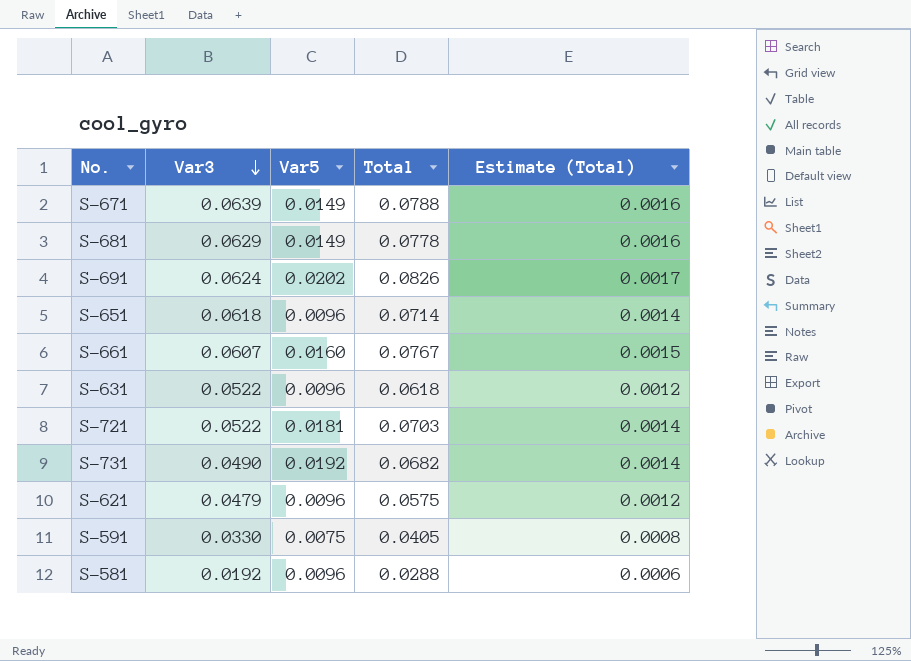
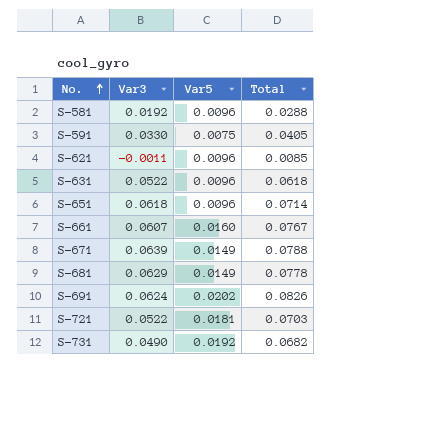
row order: Var3 descending -> No. ascending
column Estimate (Total) | formula: [Total] * 0.02 -> none
S-621 | Var3: 0.0479 -> -0.0011
S-621 | Total: 0.0575 -> 0.0085

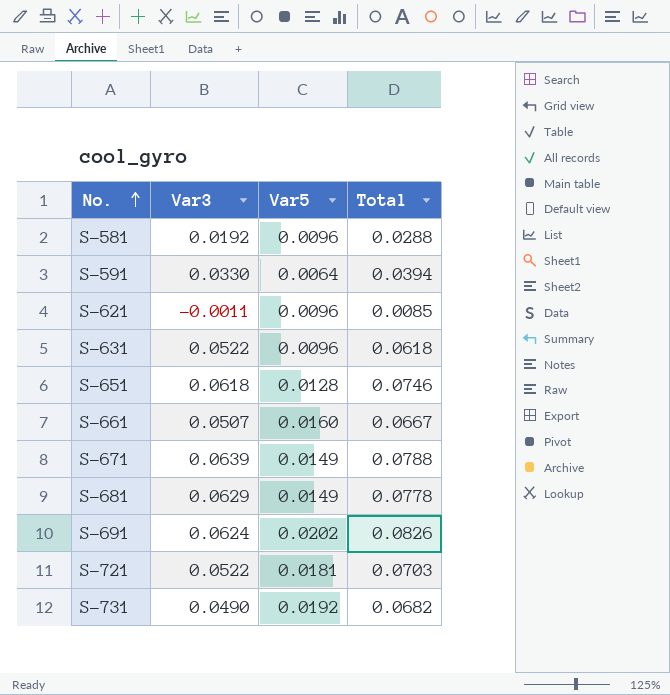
S-591 | Var5: 0.0075 -> 0.0064
S-591 | Total: 0.0405 -> 0.0394
S-651 | Var5: 0.0096 -> 0.0128
S-651 | Total: 0.0714 -> 0.0746
S-661 | Var3: 0.0607 -> 0.0507
S-661 | Total: 0.0767 -> 0.0667

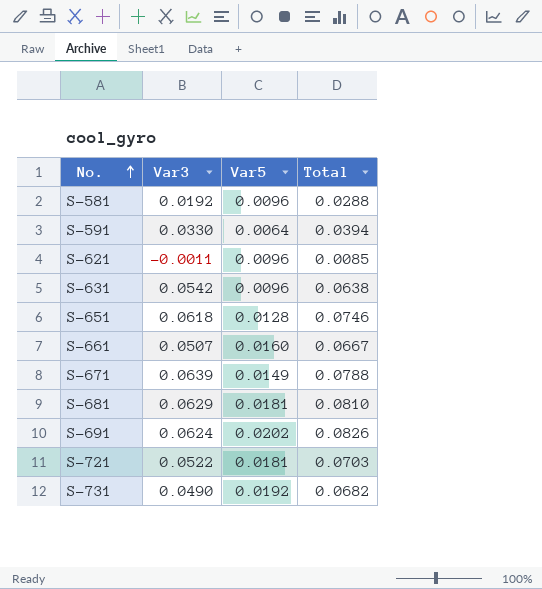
S-631 | Var3: 0.0522 -> 0.0542
S-631 | Total: 0.0618 -> 0.0638
S-681 | Var5: 0.0149 -> 0.0181
S-681 | Total: 0.0778 -> 0.0810

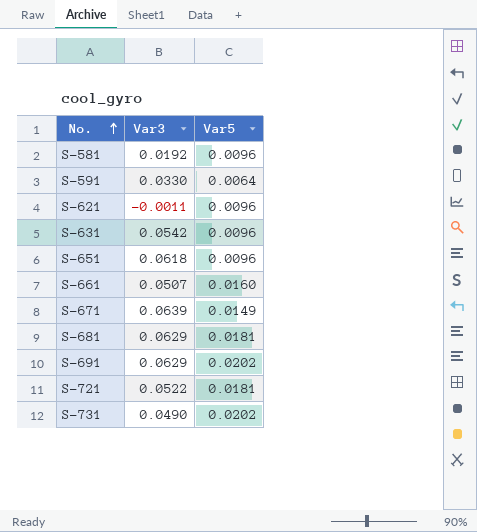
column Total | formula: [Var3] + [Var5] -> none
S-651 | Var5: 0.0128 -> 0.0096
S-691 | Var3: 0.0624 -> 0.0629
S-731 | Var5: 0.0192 -> 0.0202

